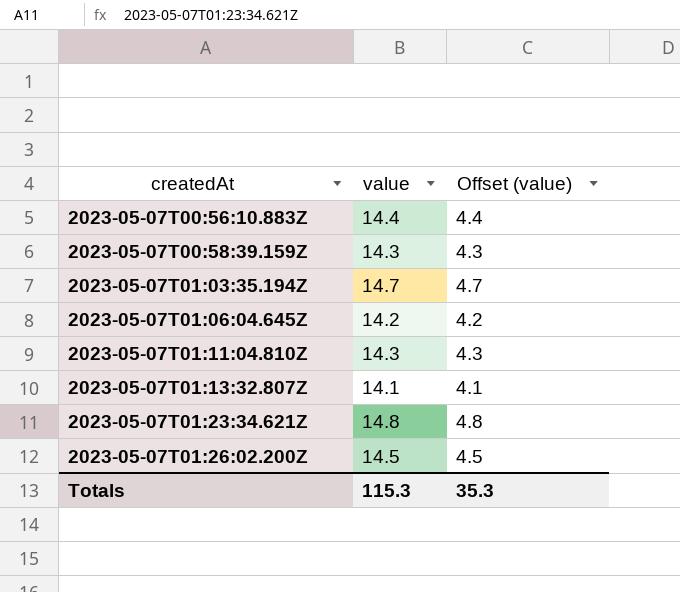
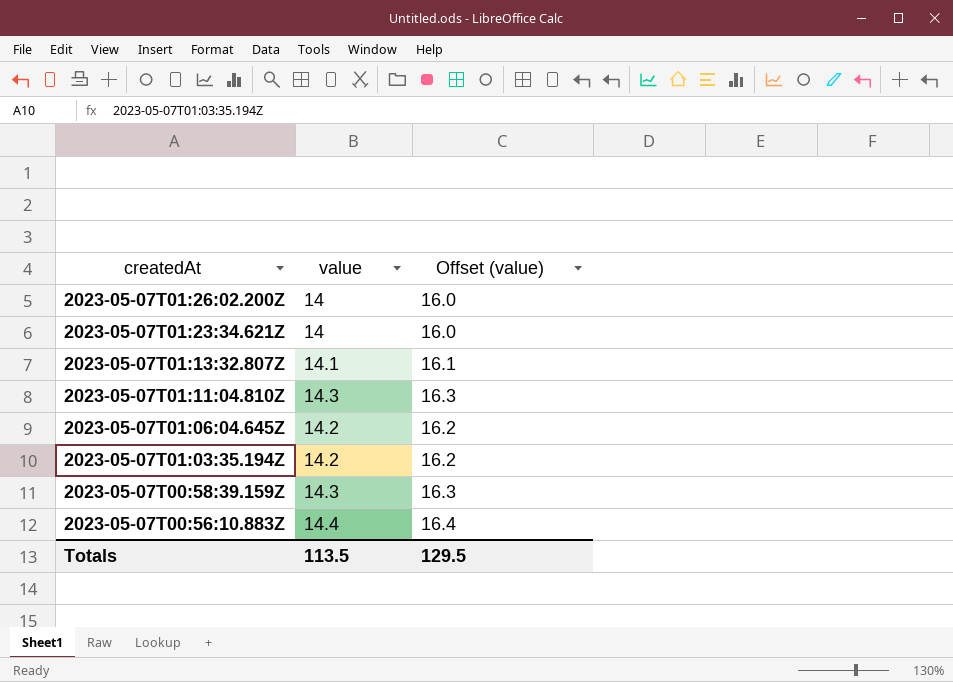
row order: createdAt ascending -> createdAt descending
column Offset (value) | formula: [value] - 10 -> [value] + 2
2023-05-07T01:26:02.200Z | value: 14.5 -> 14
2023-05-07T01:23:34.621Z | value: 14.8 -> 14
2023-05-07T01:03:35.194Z | value: 14.7 -> 14.2
Totals | value: 115.3 -> 113.5
Totals | Offset (value): 35.3 -> 129.5

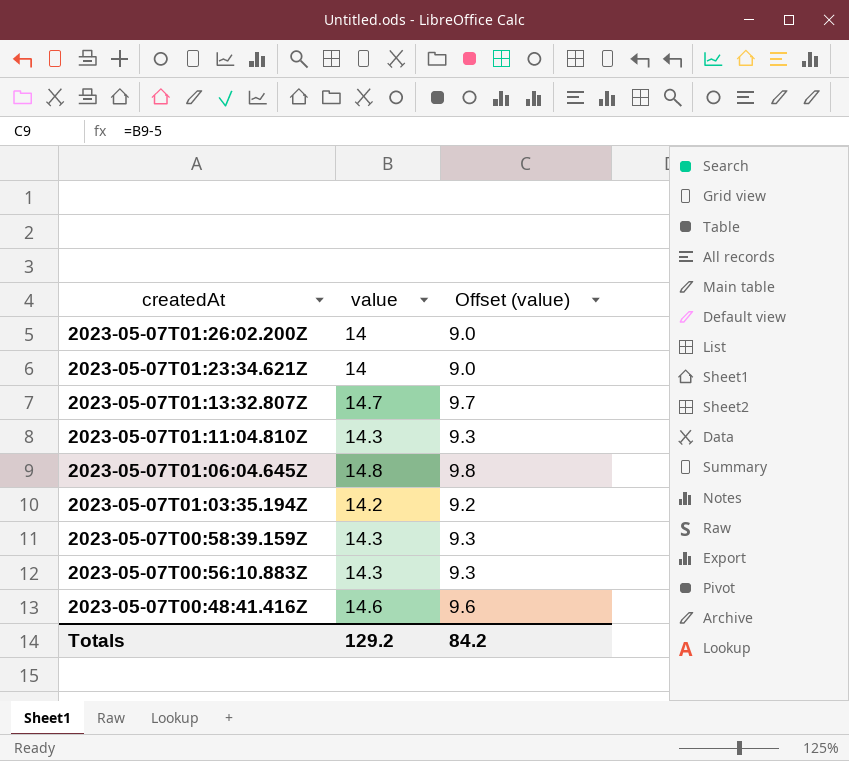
column Offset (value) | formula: [value] + 2 -> [value] - 5
2023-05-07T01:13:32.807Z | value: 14.1 -> 14.7
2023-05-07T01:06:04.645Z | value: 14.2 -> 14.8
2023-05-07T00:56:10.883Z | value: 14.4 -> 14.3
row 2023-05-07T00:48:41.416Z: none -> 14.6 | 9.6
Totals | value: 113.5 -> 129.2
Totals | Offset (value): 129.5 -> 84.2

